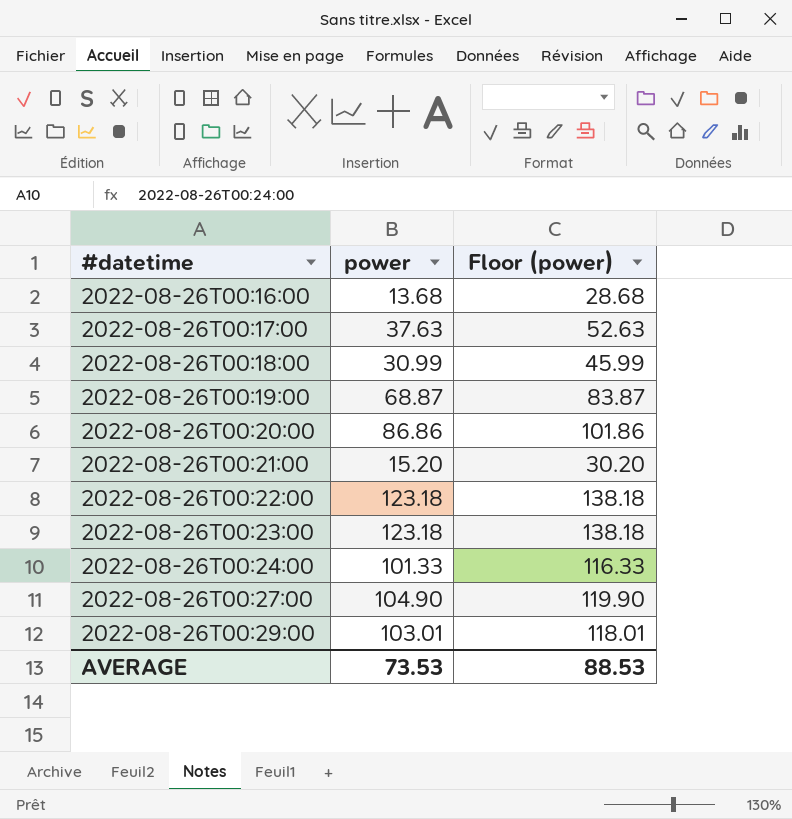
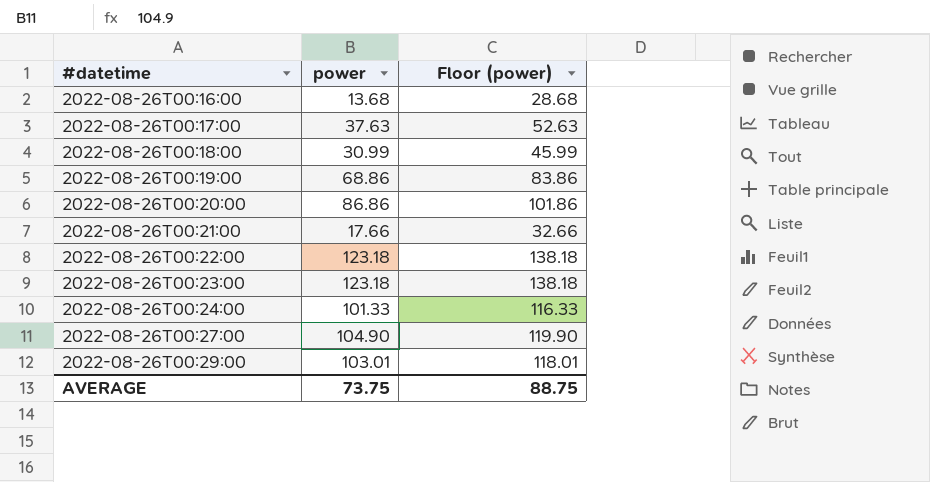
2022-08-26T00:19:00 | power: 68.87 -> 68.86
2022-08-26T00:19:00 | Floor (power): 83.87 -> 83.86
2022-08-26T00:21:00 | power: 15.20 -> 17.66
2022-08-26T00:21:00 | Floor (power): 30.20 -> 32.66
AVERAGE | power: 73.53 -> 73.75
AVERAGE | Floor (power): 88.53 -> 88.75

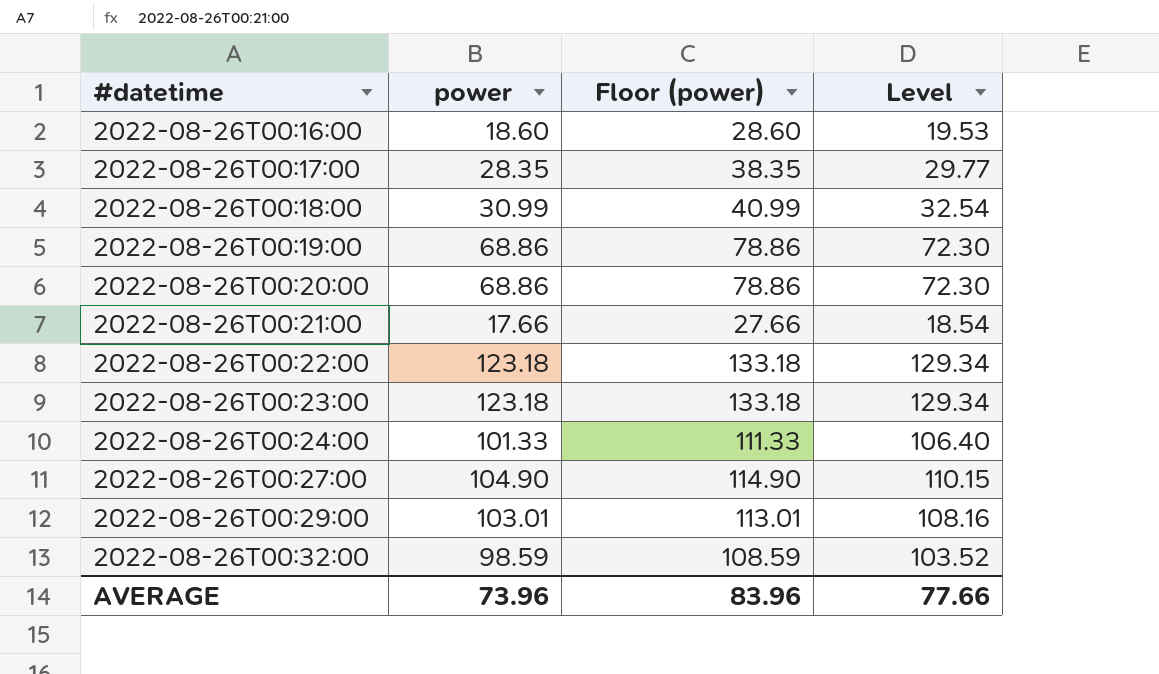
column Floor (power) | formula: [power] + 15 -> [power] + 10
column Level | formula: none -> [power] * 1.05
2022-08-26T00:16:00 | power: 13.68 -> 18.60
2022-08-26T00:17:00 | power: 37.63 -> 28.35
2022-08-26T00:20:00 | power: 86.86 -> 68.86
row 2022-08-26T00:32:00: none -> 98.59 | 108.59 | 103.52
AVERAGE | power: 73.75 -> 73.96
AVERAGE | Floor (power): 88.75 -> 83.96

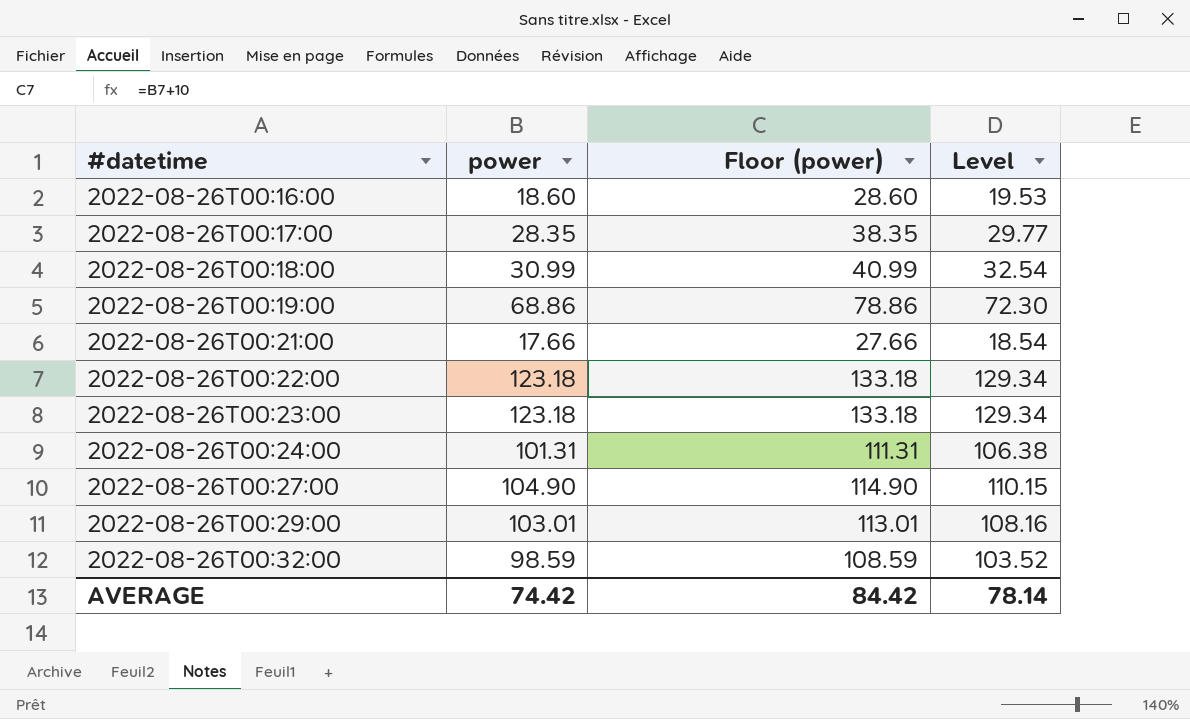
row 2022-08-26T00:20:00: 68.86 | 78.86 | 72.30 -> none
2022-08-26T00:24:00 | power: 101.33 -> 101.31
2022-08-26T00:24:00 | Floor (power): 111.33 -> 111.31
2022-08-26T00:24:00 | Level: 106.40 -> 106.38
AVERAGE | power: 73.96 -> 74.42
AVERAGE | Floor (power): 83.96 -> 84.42
AVERAGE | Level: 77.66 -> 78.14

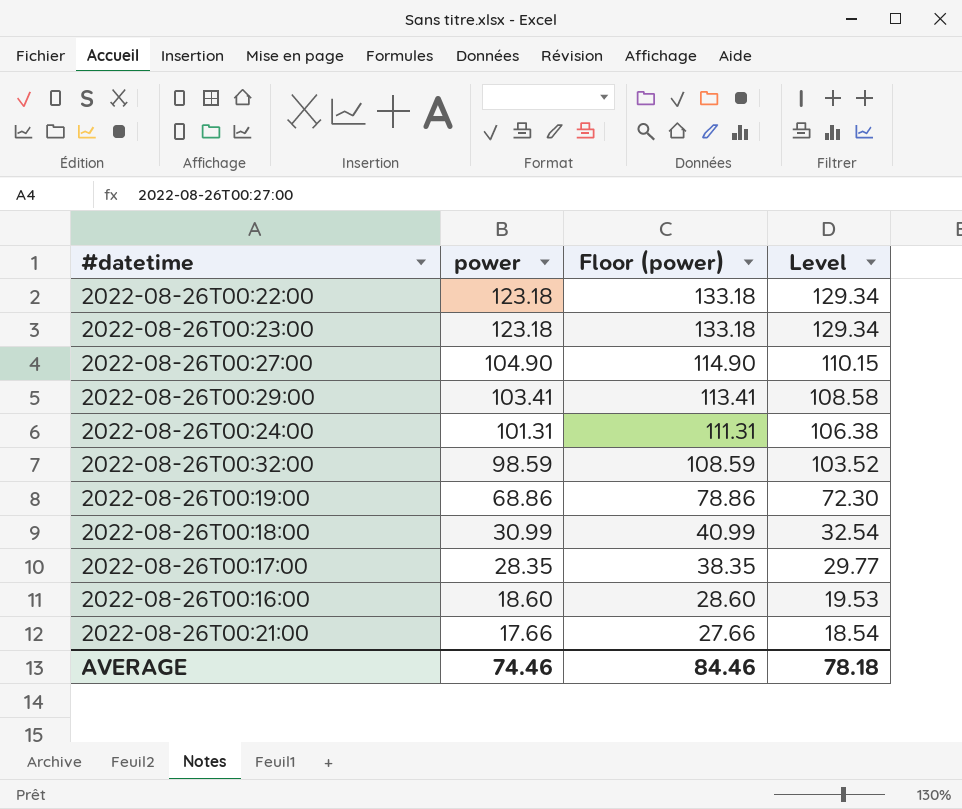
row order: #datetime ascending -> power descending
2022-08-26T00:29:00 | power: 103.01 -> 103.41
2022-08-26T00:29:00 | Floor (power): 113.01 -> 113.41
2022-08-26T00:29:00 | Level: 108.16 -> 108.58
AVERAGE | power: 74.42 -> 74.46
AVERAGE | Floor (power): 84.42 -> 84.46
AVERAGE | Level: 78.14 -> 78.18

